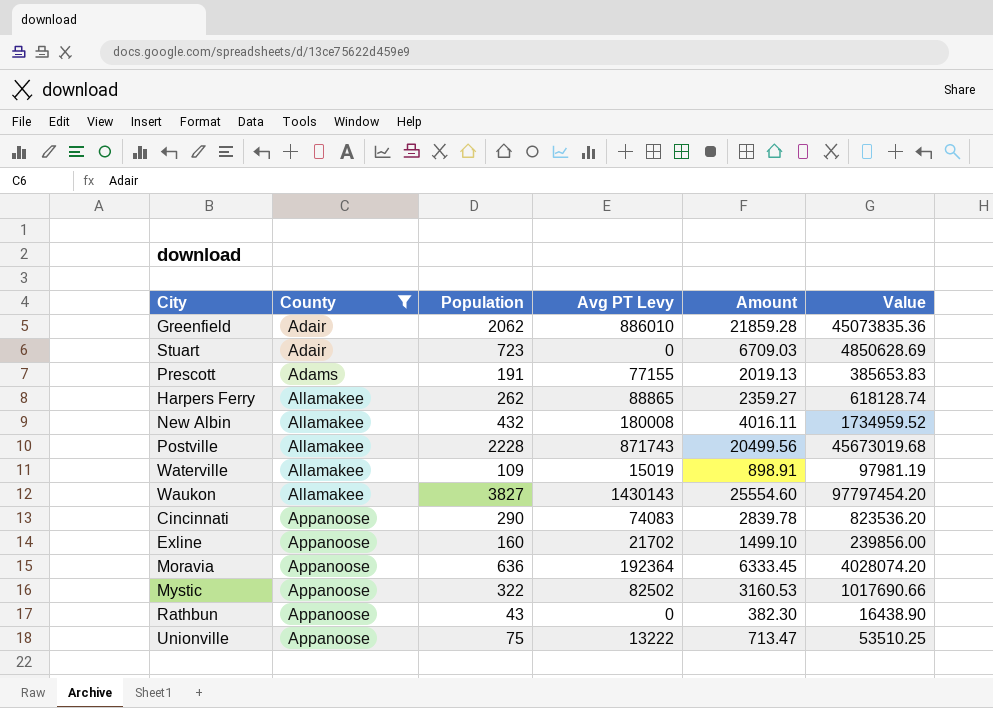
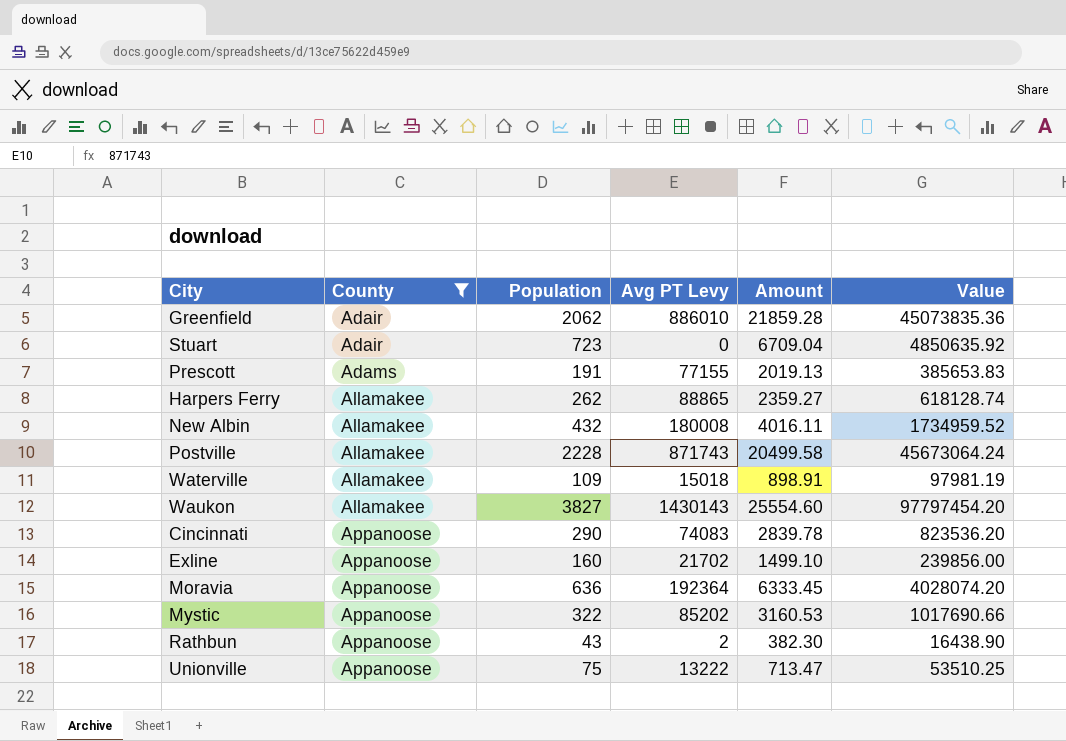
Stuart | Amount: 6709.03 -> 6709.04
Stuart | Value: 4850628.69 -> 4850635.92
Postville | Amount: 20499.56 -> 20499.58
Postville | Value: 45673019.68 -> 45673064.24
Waterville | Avg PT Levy: 15019 -> 15018
Mystic | Avg PT Levy: 82502 -> 85202
Rathbun | Avg PT Levy: 0 -> 2

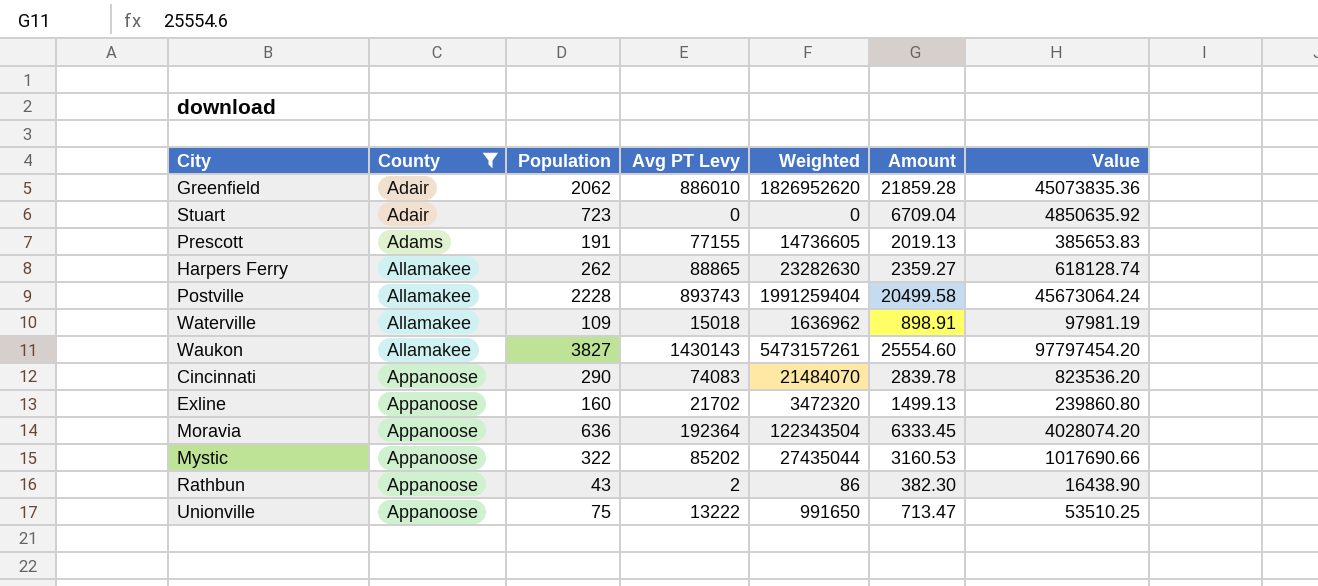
column Weighted | formula: none -> [Population] * [Avg PT Levy]
row New Albin: Allamakee | 432 | 180008 | 4016.11 | 1734959.52 -> none
Postville | Avg PT Levy: 871743 -> 893743
Exline | Amount: 1499.10 -> 1499.13
Exline | Value: 239856.00 -> 239860.80

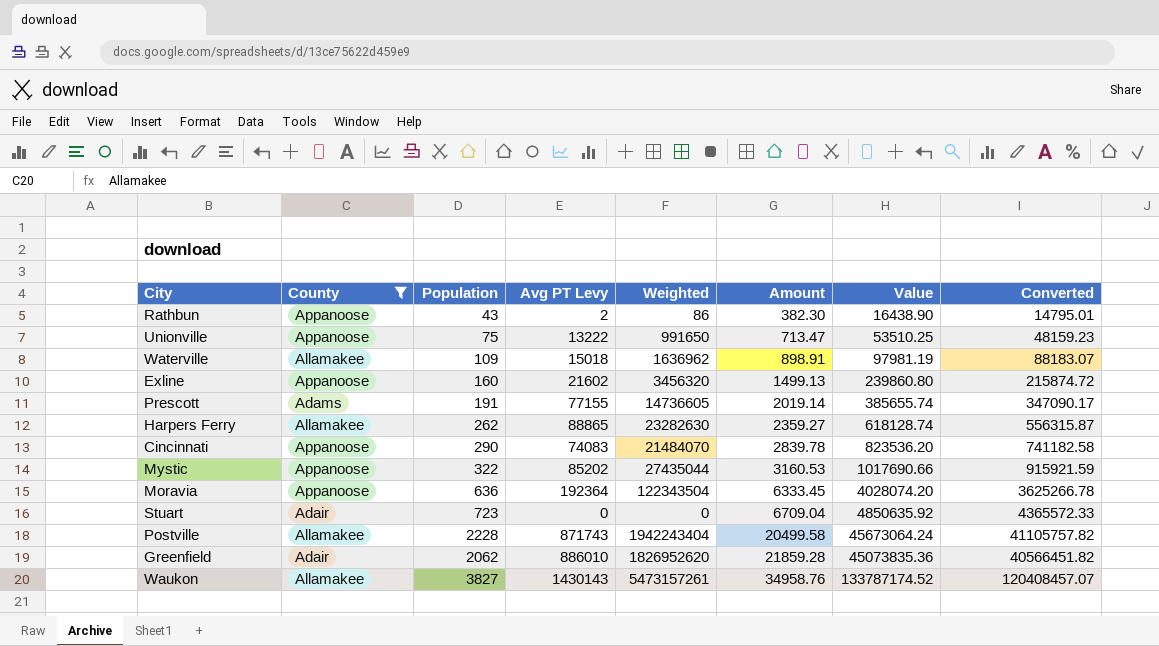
row order: County ascending -> Amount ascending
column Converted | formula: none -> [Value] * 0.9
Exline | Avg PT Levy: 21702 -> 21602
Exline | Weighted: 3472320 -> 3456320
Prescott | Amount: 2019.13 -> 2019.14
Prescott | Value: 385653.83 -> 385655.74
Postville | Avg PT Levy: 893743 -> 871743
Postville | Weighted: 1991259404 -> 1942243404
Waukon | Amount: 25554.60 -> 34958.76
Waukon | Value: 97797454.20 -> 133787174.52

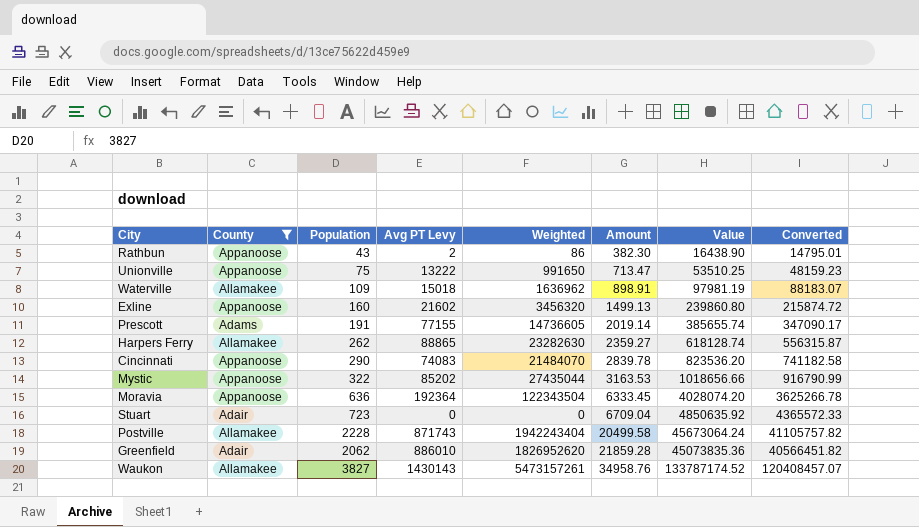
Mystic | Amount: 3160.53 -> 3163.53
Mystic | Value: 1017690.66 -> 1018656.66
Mystic | Converted: 915921.59 -> 916790.99

